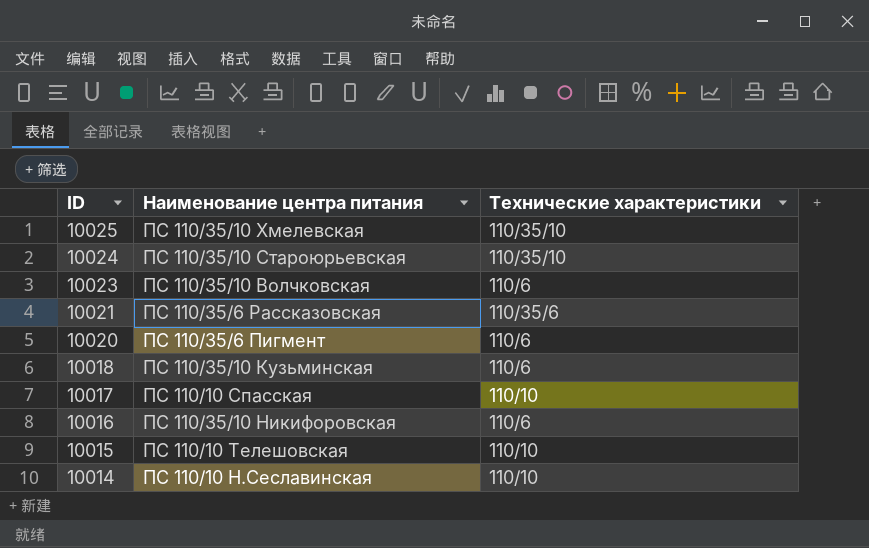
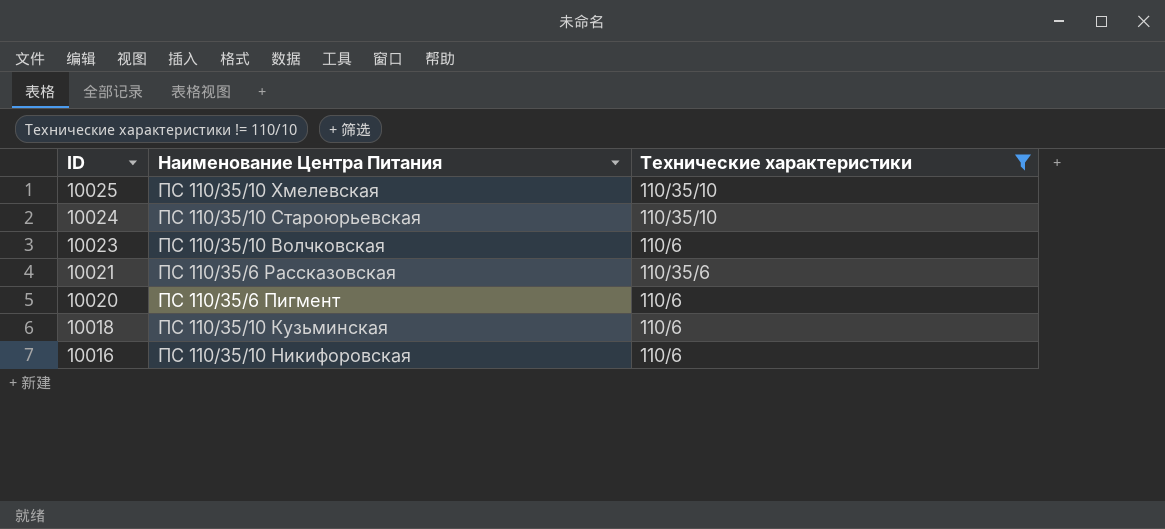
filter: none -> Технические характеристики != 110/10
column name: Наименование центра питания -> Наименование Центра Питания

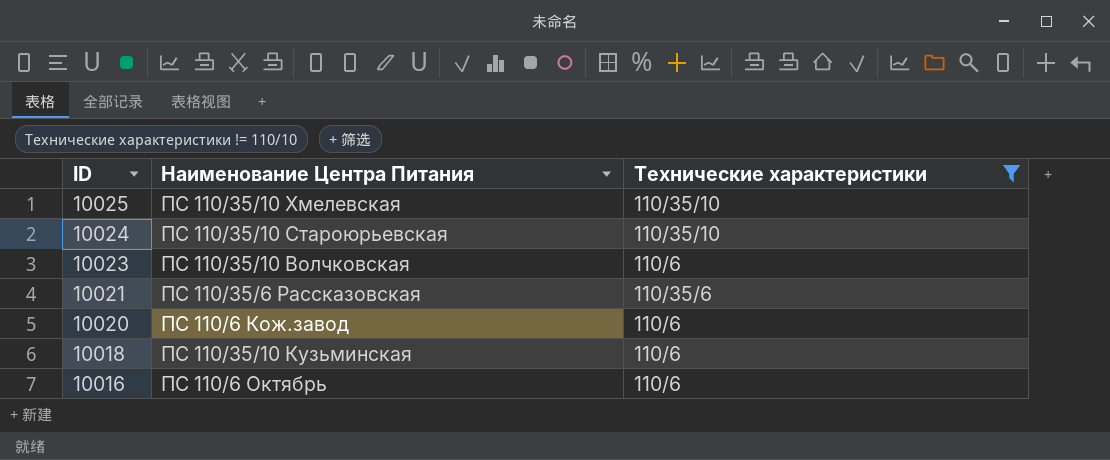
10020 | Наименование Центра Питания: ПС 110/35/6 Пигмент -> ПС 110/6 Кож.завод
10016 | Наименование Центра Питания: ПС 110/35/10 Никифоровская -> ПС 110/6 Октябрь

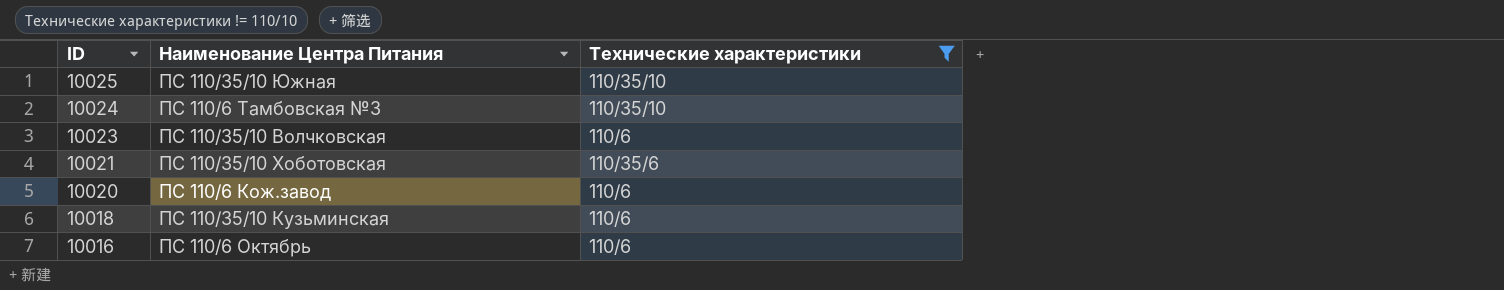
10025 | Наименование Центра Питания: ПС 110/35/10 Хмелевская -> ПС 110/35/10 Южная
10024 | Наименование Центра Питания: ПС 110/35/10 Староюрьевская -> ПС 110/6 Тамбовская №3
10021 | Наименование Центра Питания: ПС 110/35/6 Рассказовская -> ПС 110/35/10 Хоботовская

